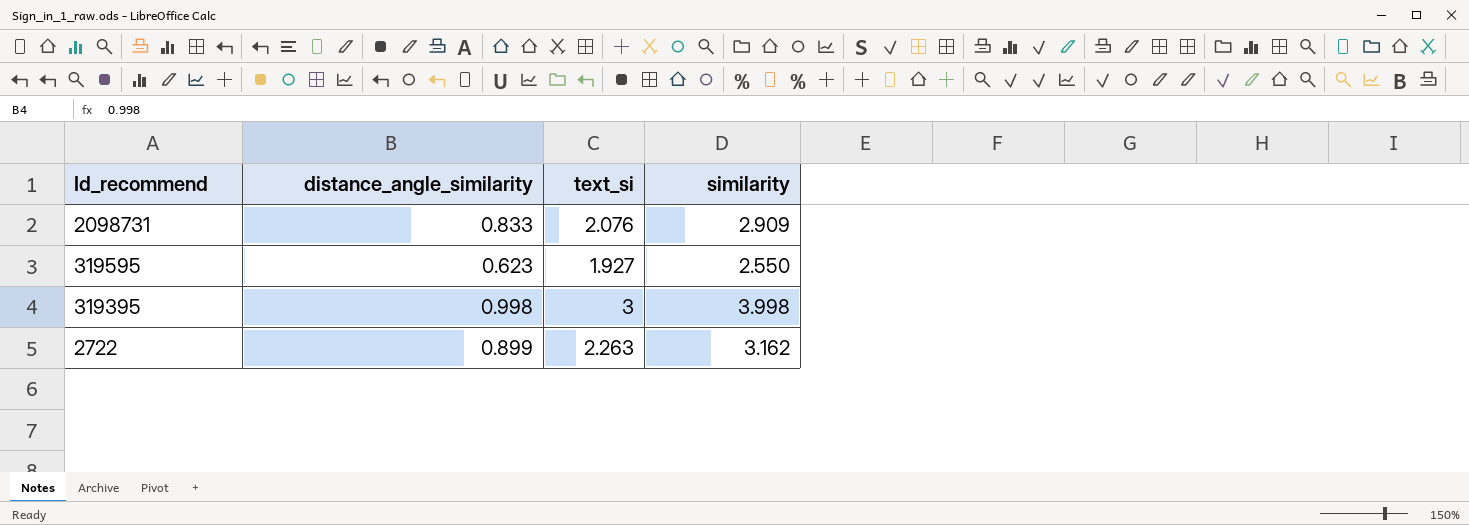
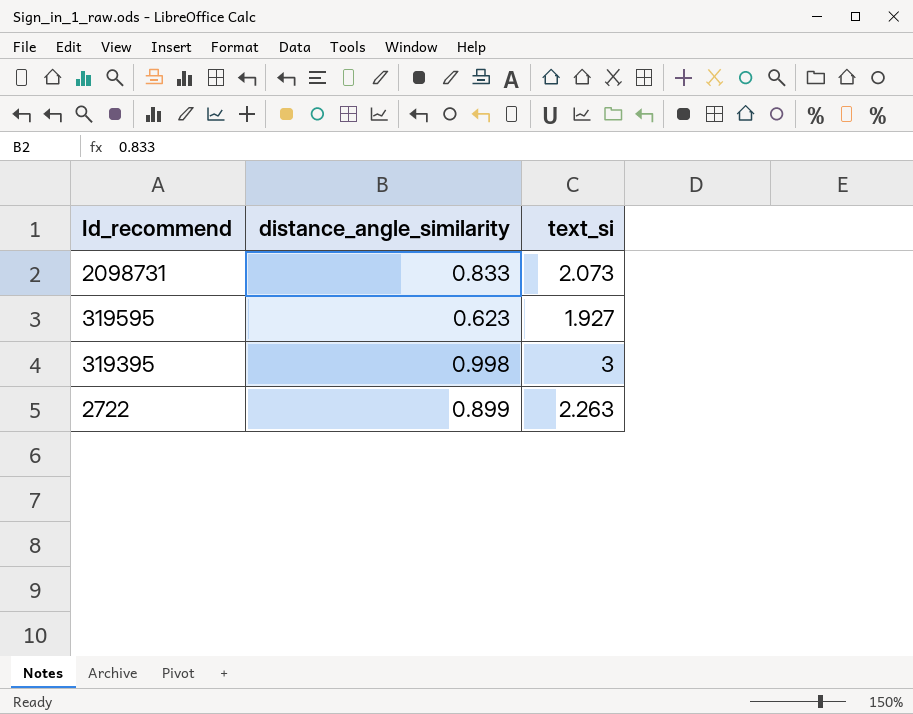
column similarity | formula: [distance_angle_similarity] + [text_si] -> none
2098731 | text_si: 2.076 -> 2.073

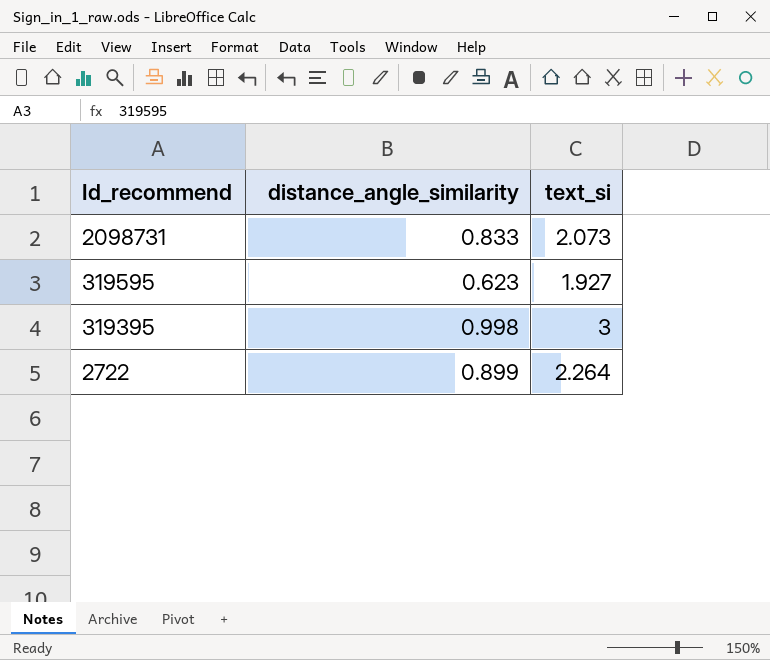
2722 | text_si: 2.263 -> 2.264

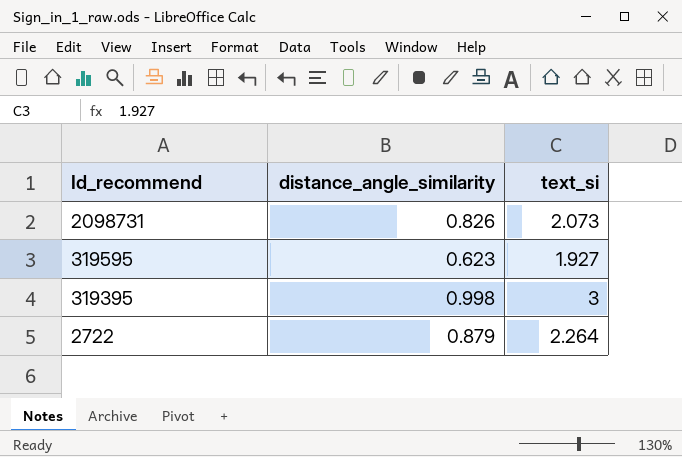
2098731 | distance_angle_similarity: 0.833 -> 0.826
2722 | distance_angle_similarity: 0.899 -> 0.879

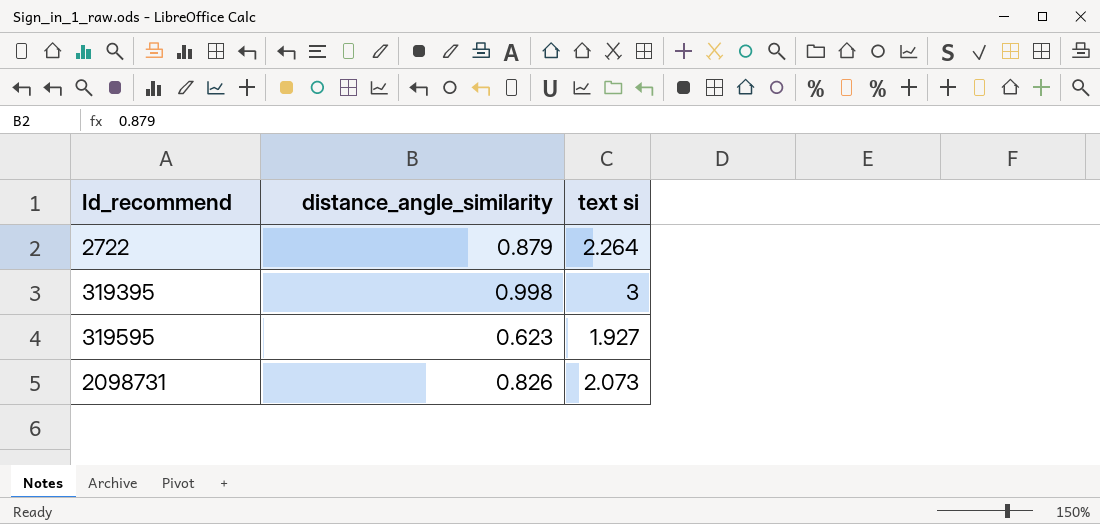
row order: Id_recommend descending -> Id_recommend ascending
column name: text_si -> text si

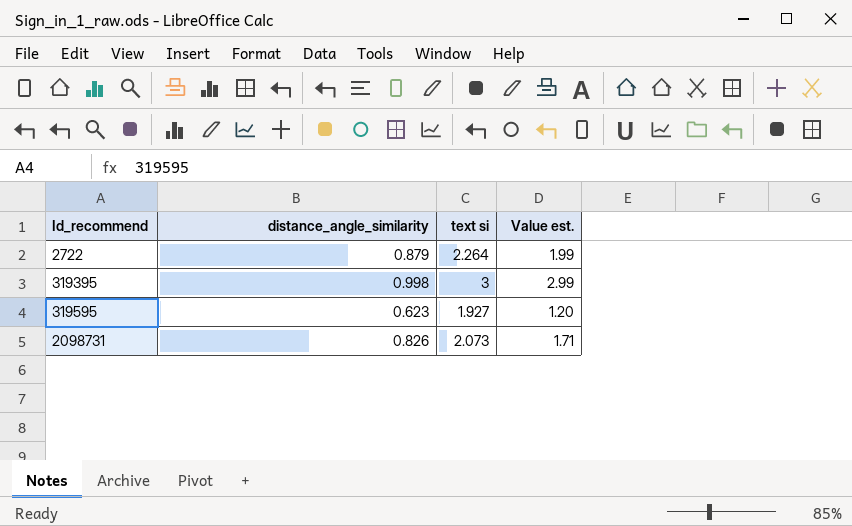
column Value est. | formula: none -> [distance_angle_similarity] * [text si]

